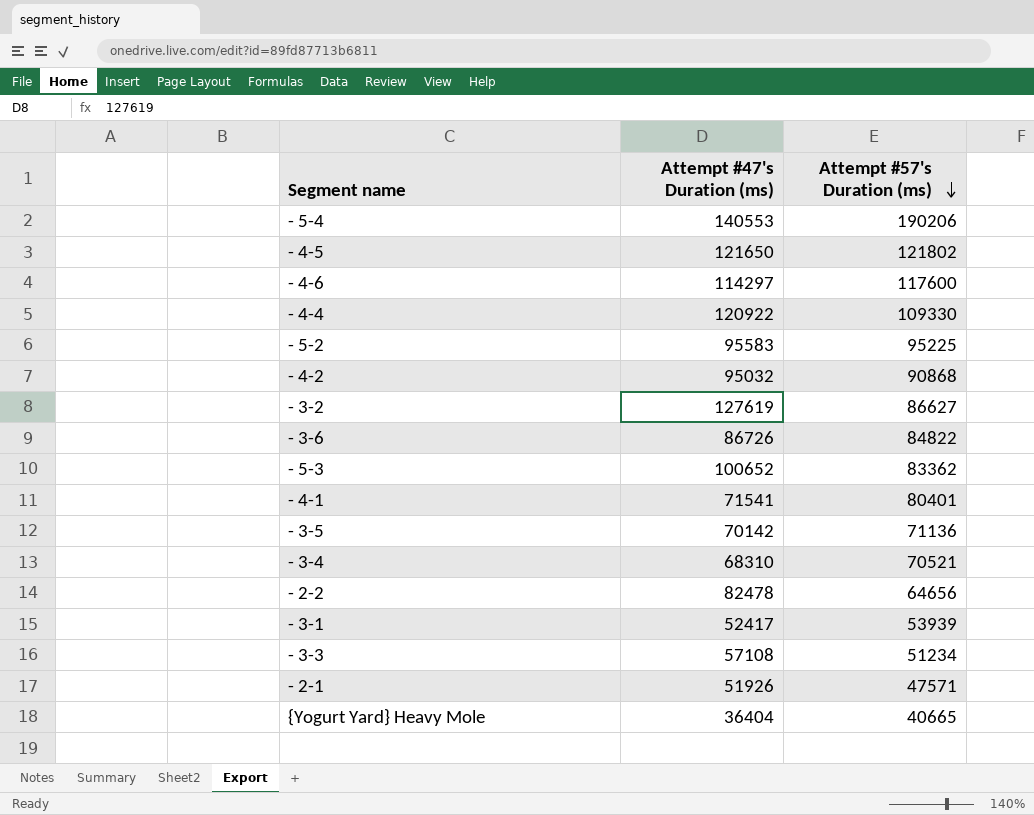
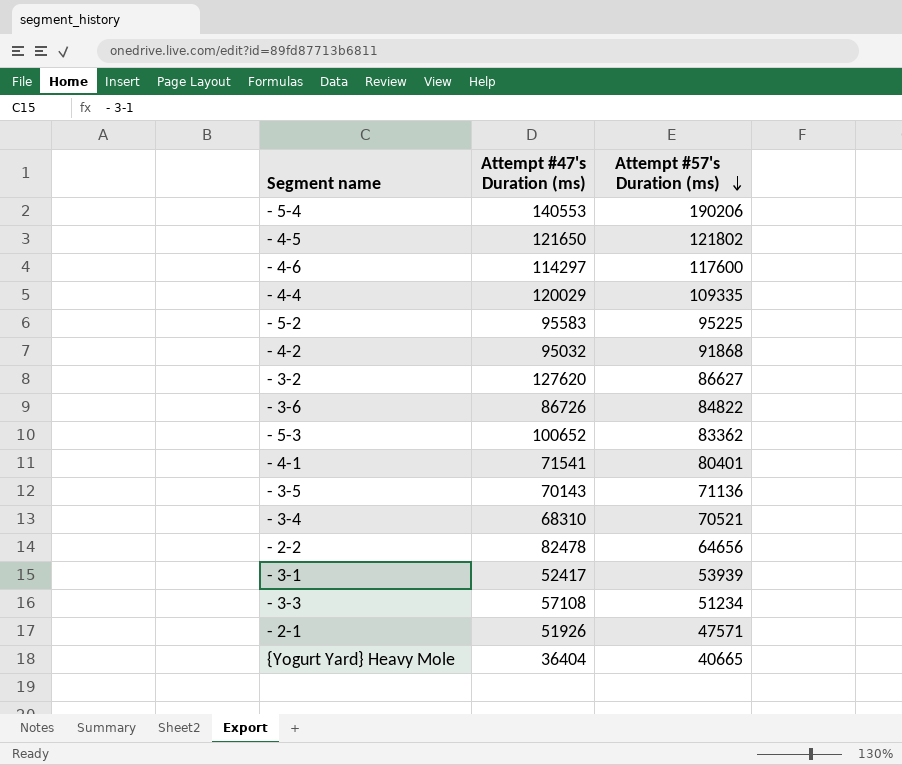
- 4-4 | Attempt #47's Duration (ms): 120922 -> 120029
- 4-4 | Attempt #57's Duration (ms): 109330 -> 109335
- 4-2 | Attempt #57's Duration (ms): 90868 -> 91868
- 3-2 | Attempt #47's Duration (ms): 127619 -> 127620
- 3-5 | Attempt #47's Duration (ms): 70142 -> 70143

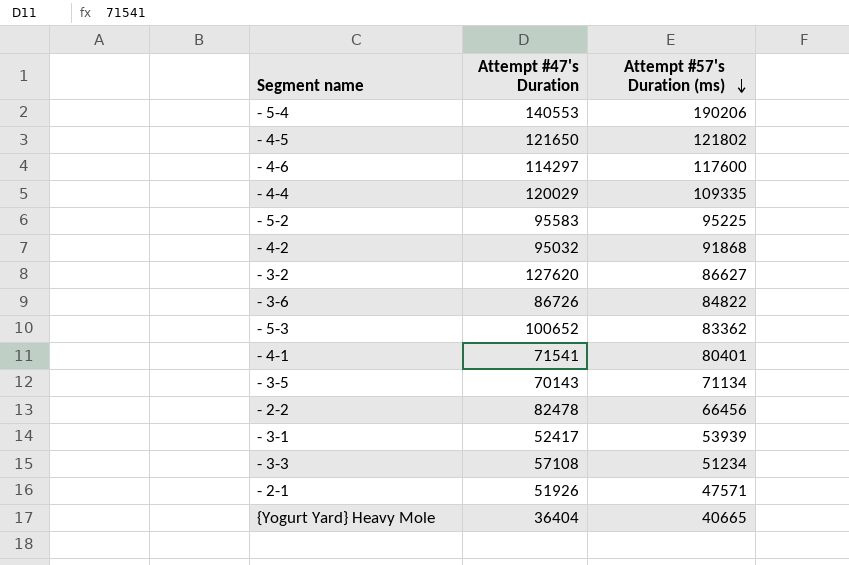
column name: Attempt #47's Duration (ms) -> Attempt #47's Duration
row - 3-4: 68310 | 70521 -> none
- 3-5 | Attempt #57's Duration (ms): 71136 -> 71134
- 2-2 | Attempt #57's Duration (ms): 64656 -> 66456

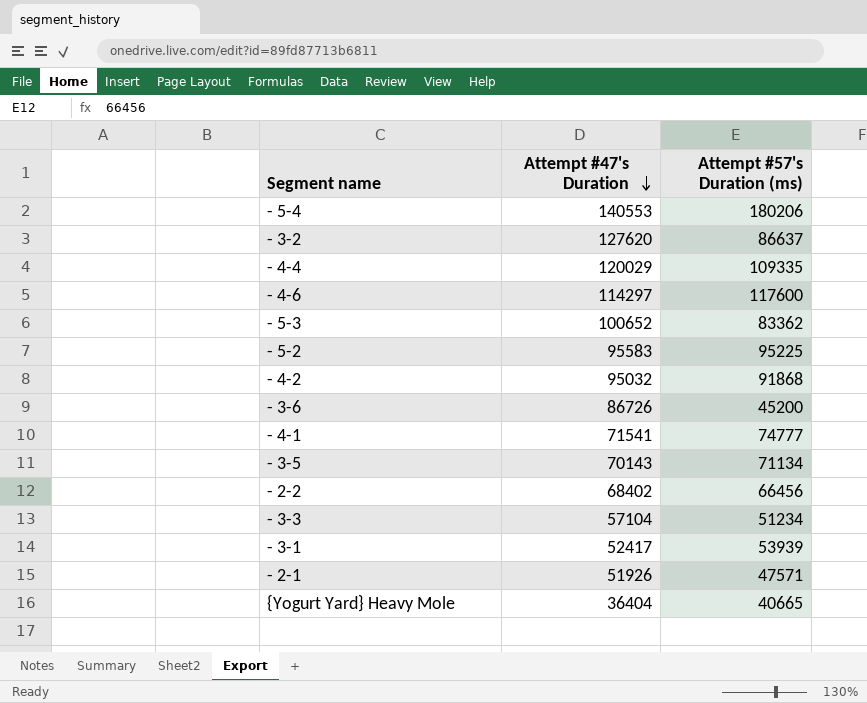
row order: Attempt #57's Duration (ms) descending -> Attempt #47's Duration descending
row - 4-5: 121650 | 121802 -> none
- 5-4 | Attempt #57's Duration (ms): 190206 -> 180206
- 3-2 | Attempt #57's Duration (ms): 86627 -> 86637
- 3-6 | Attempt #57's Duration (ms): 84822 -> 45200
- 4-1 | Attempt #57's Duration (ms): 80401 -> 74777
- 2-2 | Attempt #47's Duration: 82478 -> 68402
- 3-3 | Attempt #47's Duration: 57108 -> 57104

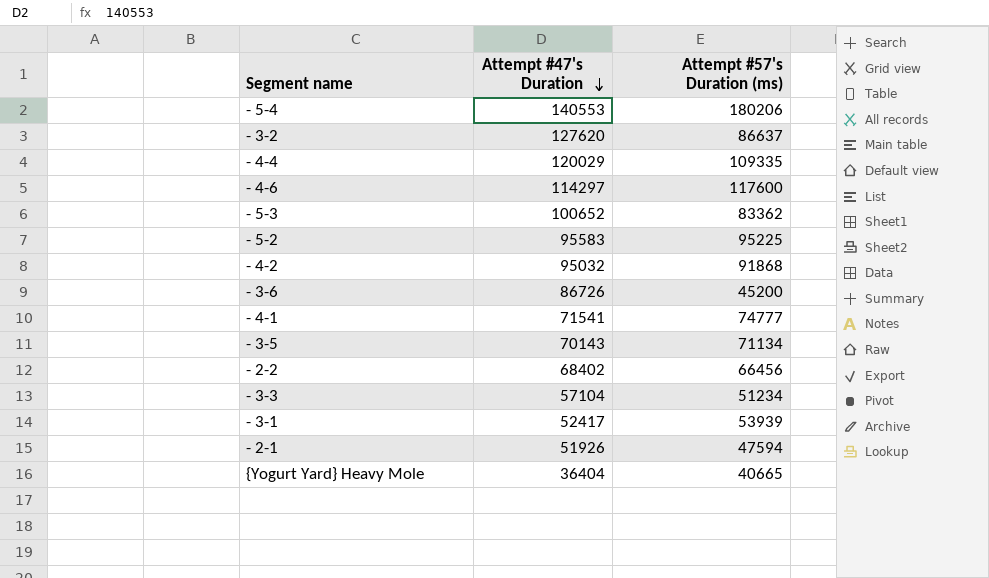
- 2-1 | Attempt #57's Duration (ms): 47571 -> 47594

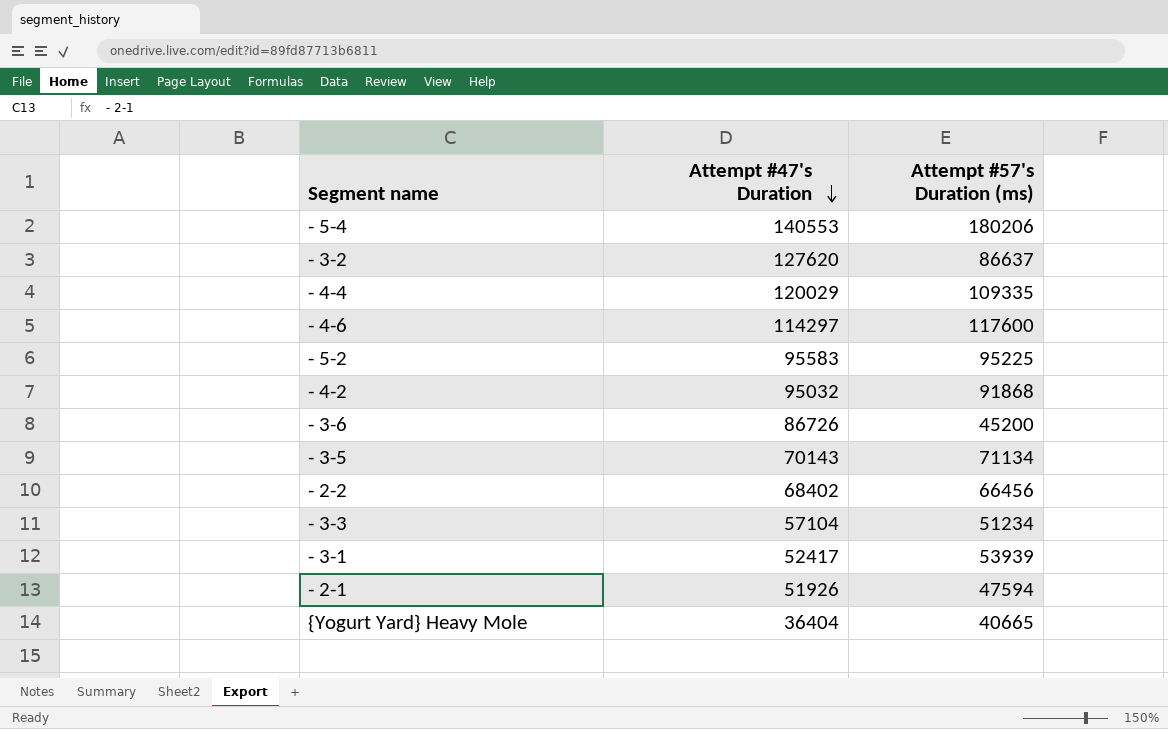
row - 5-3: 100652 | 83362 -> none
row - 4-1: 71541 | 74777 -> none

